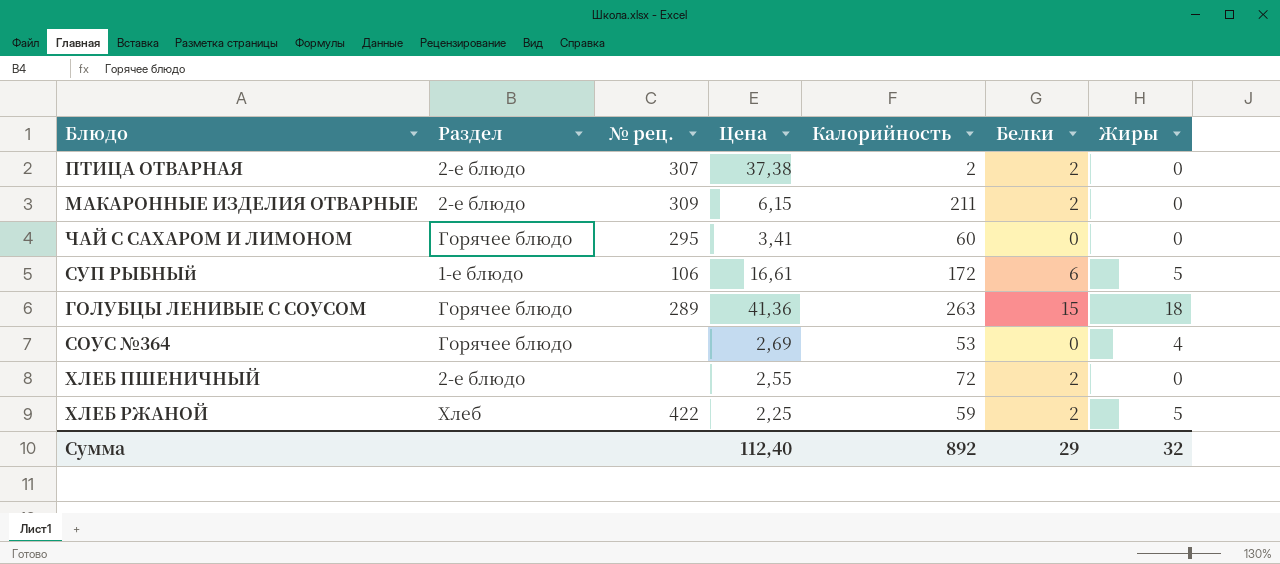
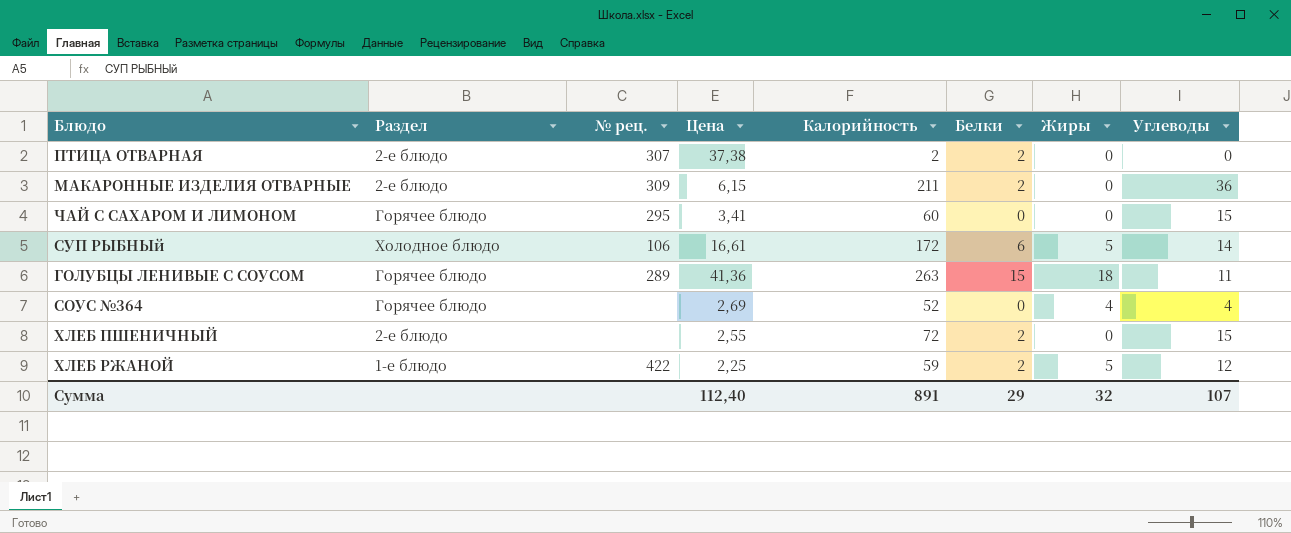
column Углеводы | position: none -> 8
СУП РЫБНЫй | Раздел: 1-е блюдо -> Холодное блюдо
СОУС №364 | Калорийность: 53 -> 52
ХЛЕБ РЖАНОЙ | Раздел: Хлеб -> 1-е блюдо
Сумма | Калорийность: 892 -> 891

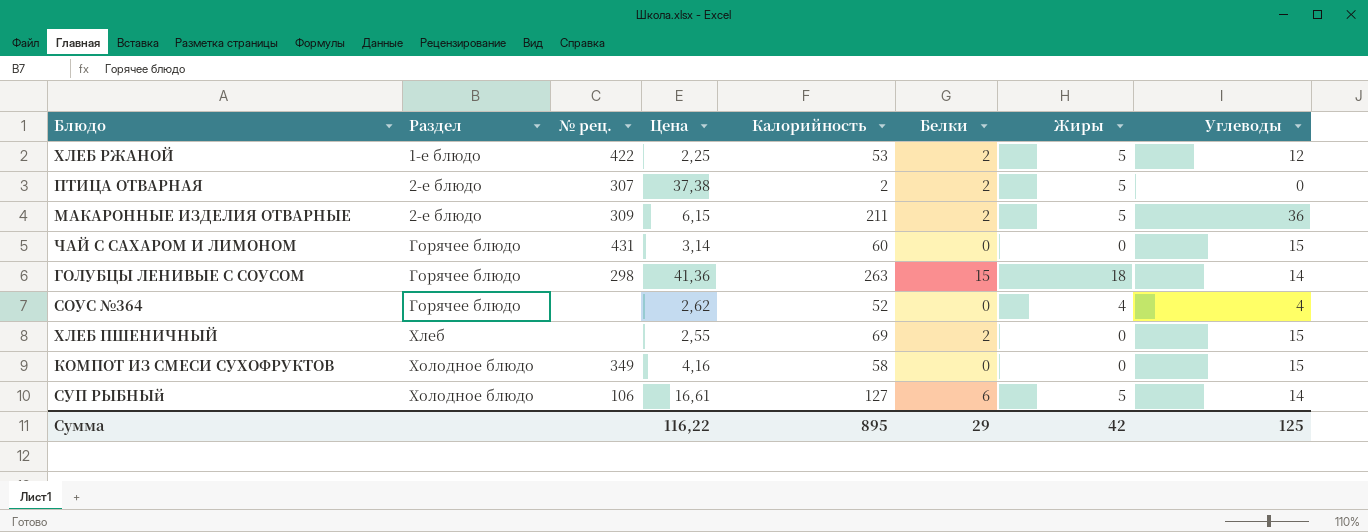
row order: none -> Раздел ascending
ХЛЕБ РЖАНОЙ | Калорийность: 59 -> 53
ПТИЦА ОТВАРНАЯ | Жиры: 0 -> 5
МАКАРОННЫЕ ИЗДЕЛИЯ ОТВАРНЫЕ | Жиры: 0 -> 5
ЧАЙ С САХАРОМ И ЛИМОНОМ | № рец.: 295 -> 431
ЧАЙ С САХАРОМ И ЛИМОНОМ | Цена: 3,41 -> 3,14
ГОЛУБЦЫ ЛЕНИВЫЕ С СОУСОМ | № рец.: 289 -> 298
ГОЛУБЦЫ ЛЕНИВЫЕ С СОУСОМ | Углеводы: 11 -> 14
СОУС №364 | Цена: 2,69 -> 2,62
ХЛЕБ ПШЕНИЧНЫЙ | Раздел: 2-е блюдо -> Хлеб
ХЛЕБ ПШЕНИЧНЫЙ | Калорийность: 72 -> 69
row КОМПОТ ИЗ СМЕСИ СУХОФРУКТОВ: none -> Холодное блюдо | 349 | 4,16 | 58 | 0 | 0 | 15
СУП РЫБНЫй | Калорийность: 172 -> 127
Сумма | Цена: 112,40 -> 116,22
Сумма | Калорийность: 891 -> 895
Сумма | Жиры: 32 -> 42
Сумма | Углеводы: 107 -> 125

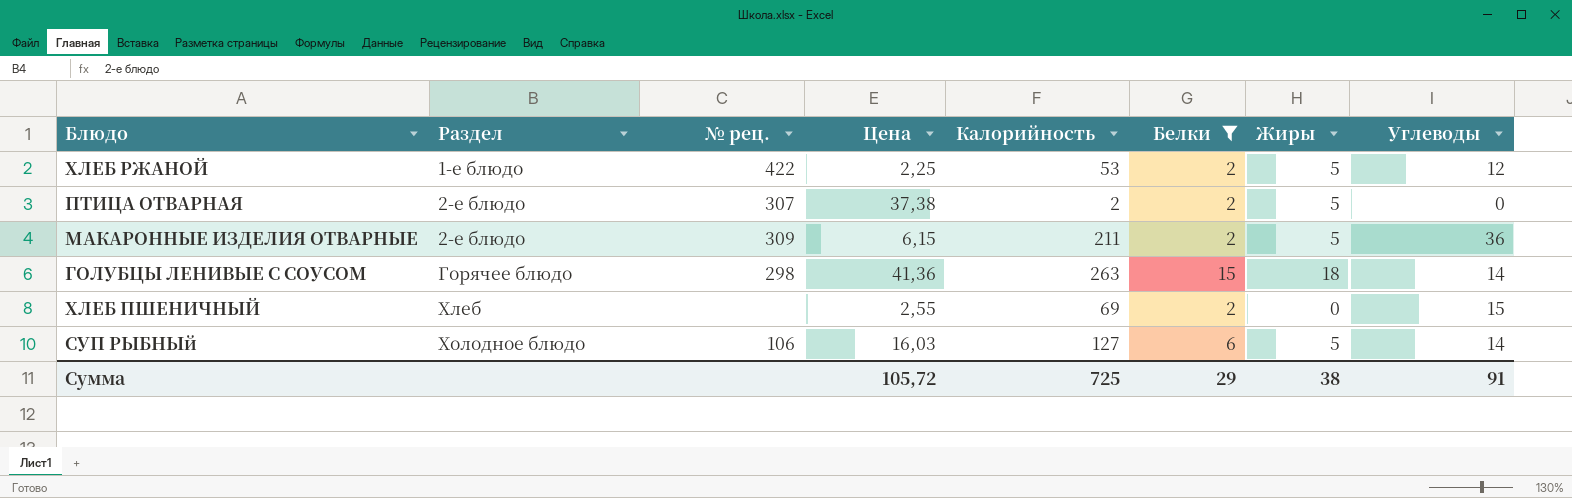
filter: none -> Белки != 0
СУП РЫБНЫй | Цена: 16,61 -> 16,03
Сумма | Цена: 116,22 -> 105,72
Сумма | Калорийность: 895 -> 725
Сумма | Жиры: 42 -> 38
Сумма | Углеводы: 125 -> 91

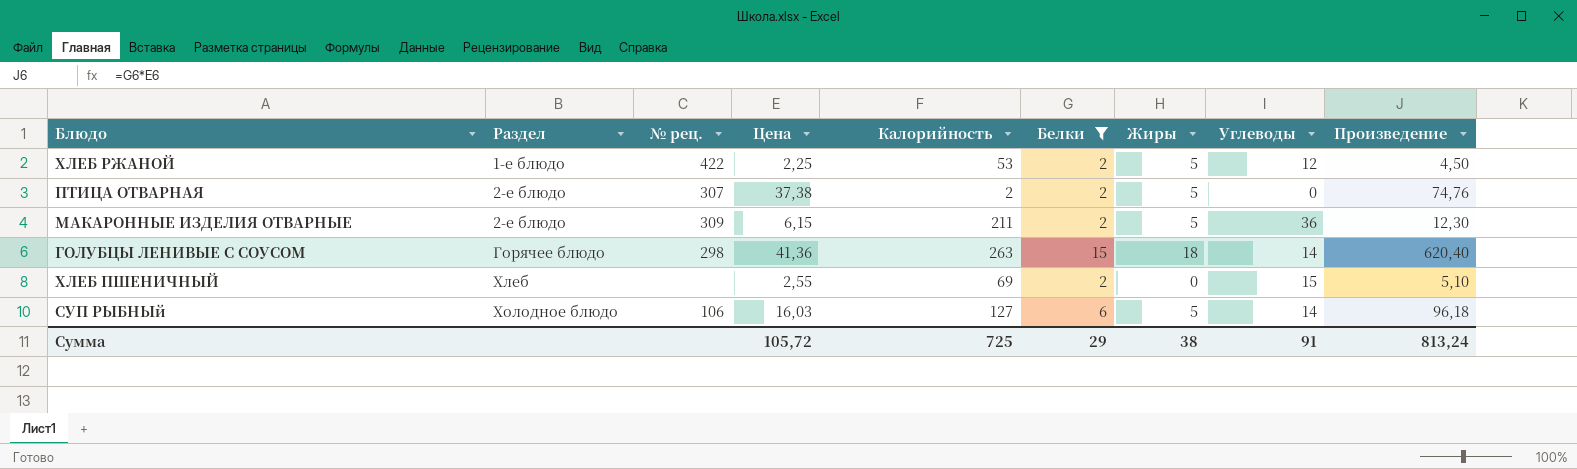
column Произведение | formula: none -> [Цена] * [Белки]

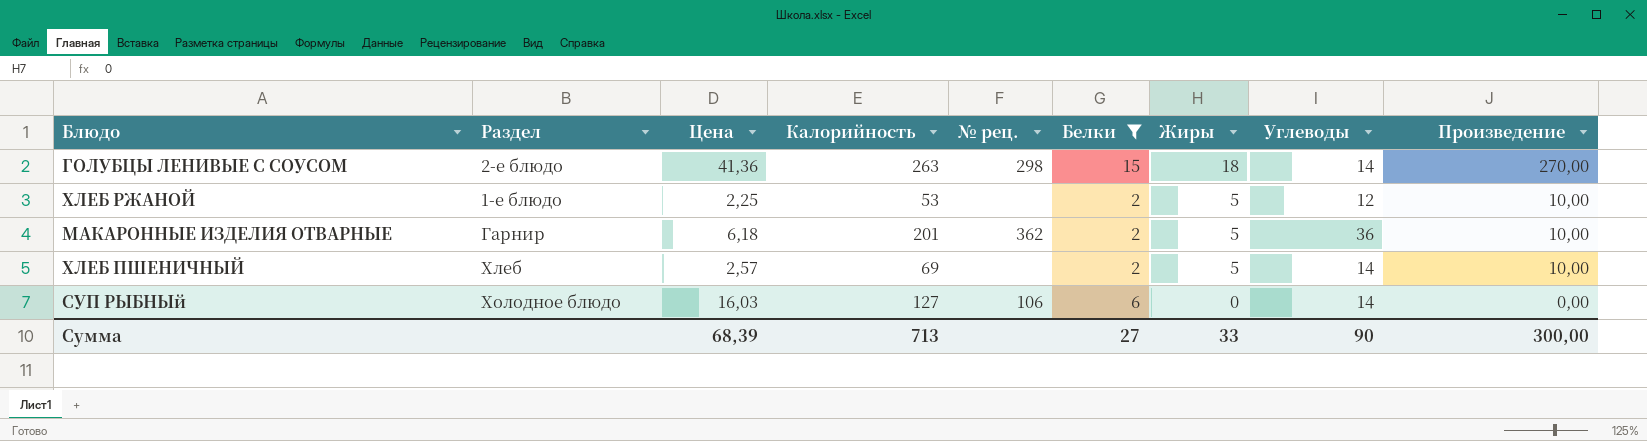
row order: Раздел ascending -> Жиры descending
column № рец. | position: 3 -> 5
column Произведение | formula: [Цена] * [Белки] -> [Белки] * [Жиры]
row ПТИЦА ОТВАРНАЯ: 2-е блюдо | 307 | 37,38 | 2 | 2 | 5 | 0 | 74,76 -> none
ГОЛУБЦЫ ЛЕНИВЫЕ С СОУСОМ | Раздел: Горячее блюдо -> 2-е блюдо
ХЛЕБ РЖАНОЙ | № рец.: 422 -> none
МАКАРОННЫЕ ИЗДЕЛИЯ ОТВАРНЫЕ | Раздел: 2-е блюдо -> Гарнир
МАКАРОННЫЕ ИЗДЕЛИЯ ОТВАРНЫЕ | Цена: 6,15 -> 6,18
МАКАРОННЫЕ ИЗДЕЛИЯ ОТВАРНЫЕ | Калорийность: 211 -> 201
МАКАРОННЫЕ ИЗДЕЛИЯ ОТВАРНЫЕ | № рец.: 309 -> 362
ХЛЕБ ПШЕНИЧНЫЙ | Цена: 2,55 -> 2,57
ХЛЕБ ПШЕНИЧНЫЙ | Жиры: 0 -> 5
ХЛЕБ ПШЕНИЧНЫЙ | Углеводы: 15 -> 14
СУП РЫБНЫй | Жиры: 5 -> 0
Сумма | Цена: 105,72 -> 68,39
Сумма | Калорийность: 725 -> 713
Сумма | Белки: 29 -> 27
Сумма | Жиры: 38 -> 33
Сумма | Углеводы: 91 -> 90
Сумма | Произведение: 813,24 -> 300,00

